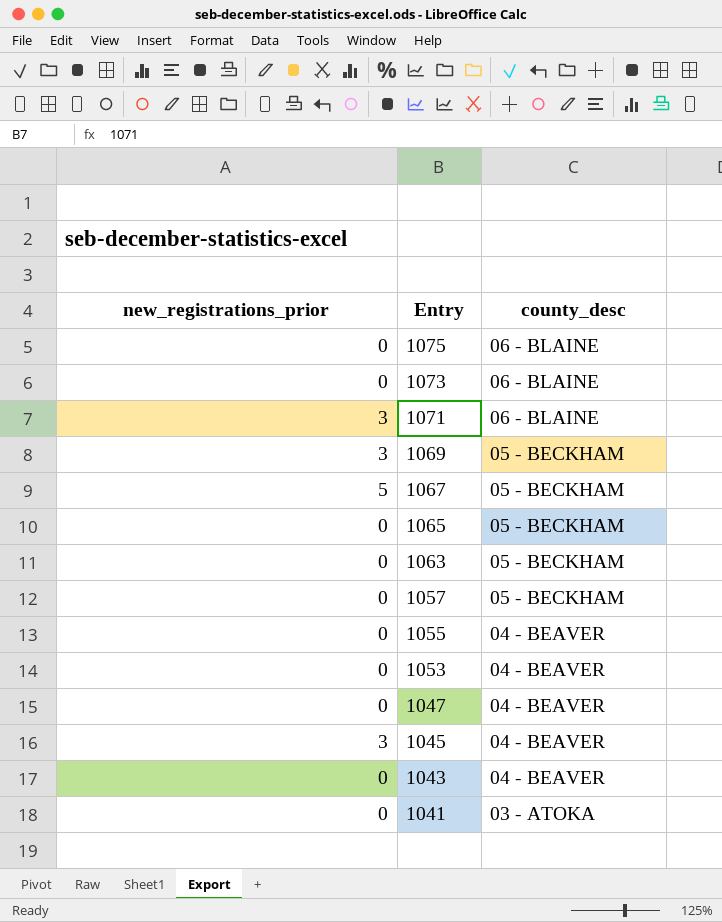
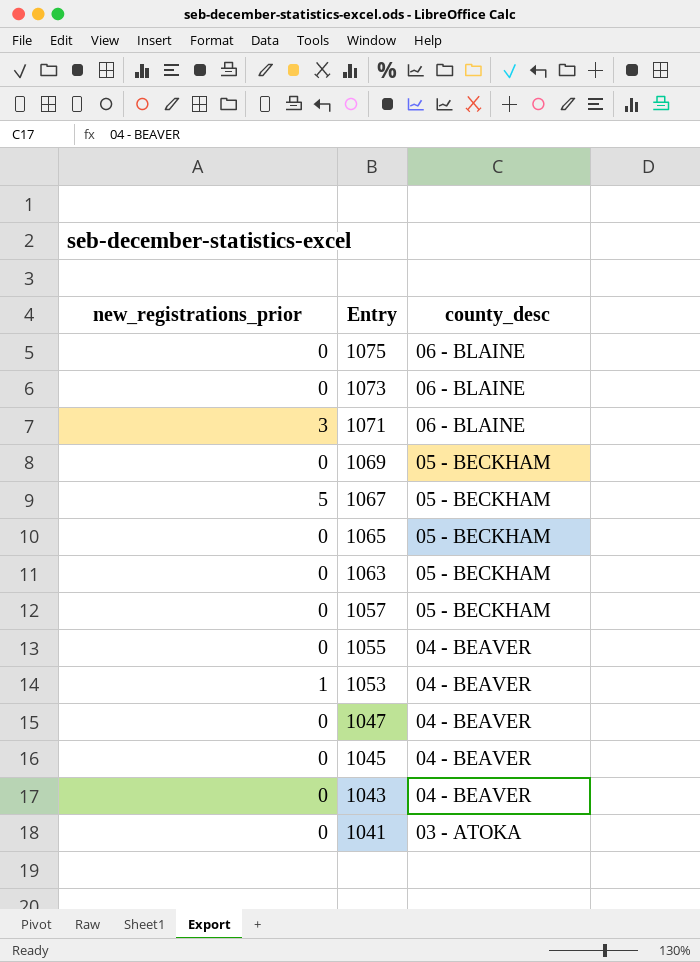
1069 | new_registrations_prior: 3 -> 0
1053 | new_registrations_prior: 0 -> 1
1045 | new_registrations_prior: 3 -> 0

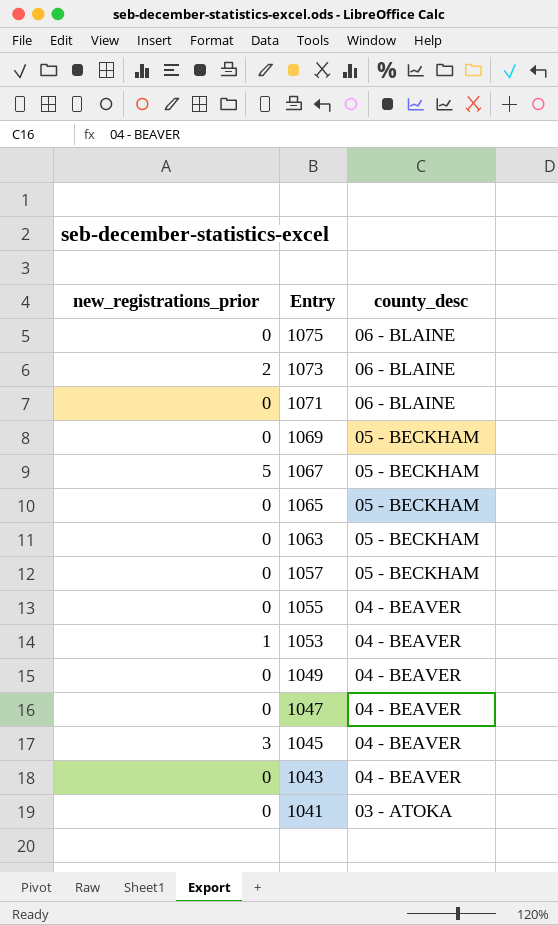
1073 | new_registrations_prior: 0 -> 2
1071 | new_registrations_prior: 3 -> 0
row 1049: none -> 0 | 04 - BEAVER
1045 | new_registrations_prior: 0 -> 3

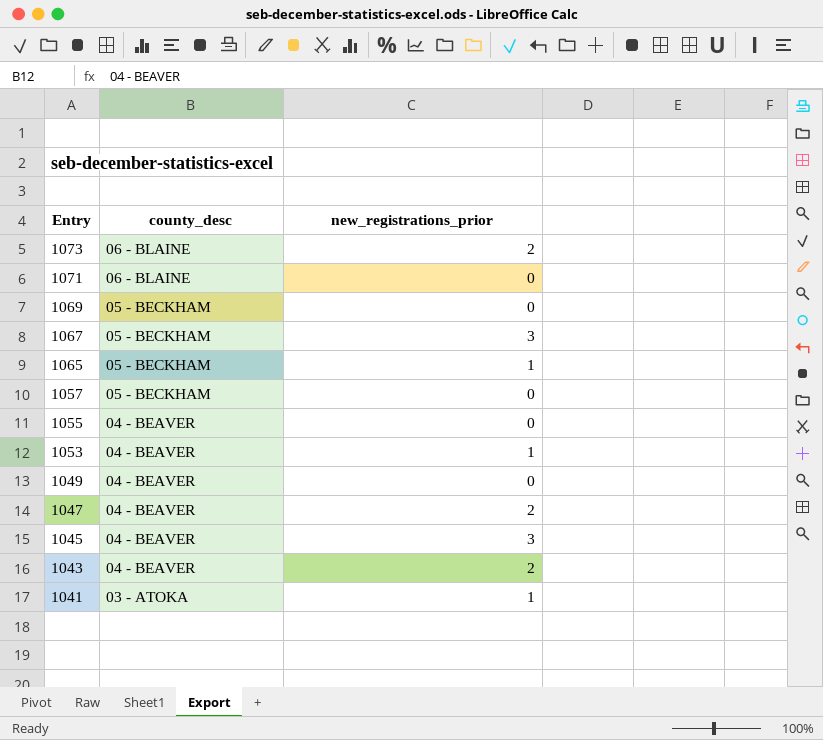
column new_registrations_prior | position: 1 -> 3
row 1075: 0 | 06 - BLAINE -> none
row 1063: 0 | 05 - BECKHAM -> none
1067 | new_registrations_prior: 5 -> 3
1065 | new_registrations_prior: 0 -> 1
1047 | new_registrations_prior: 0 -> 2
1043 | new_registrations_prior: 0 -> 2
1041 | new_registrations_prior: 0 -> 1

